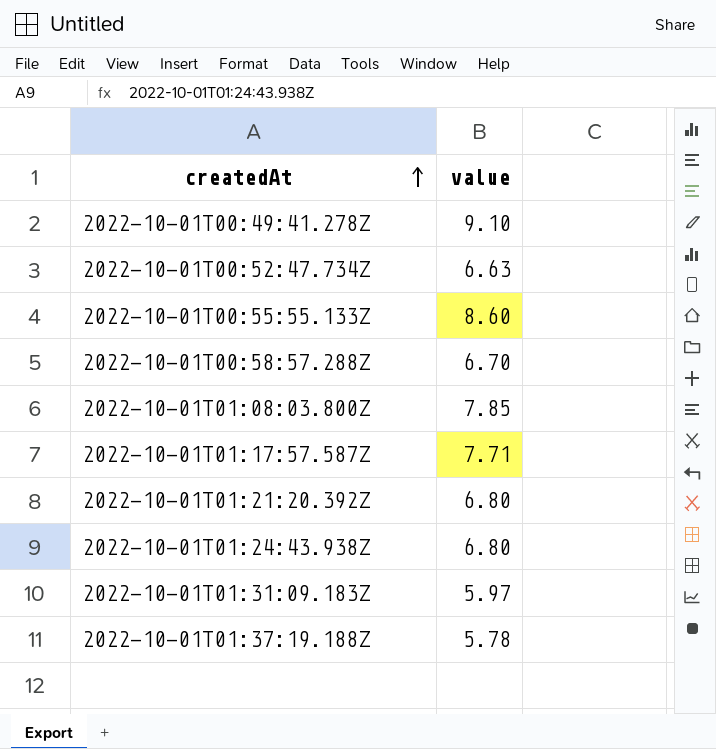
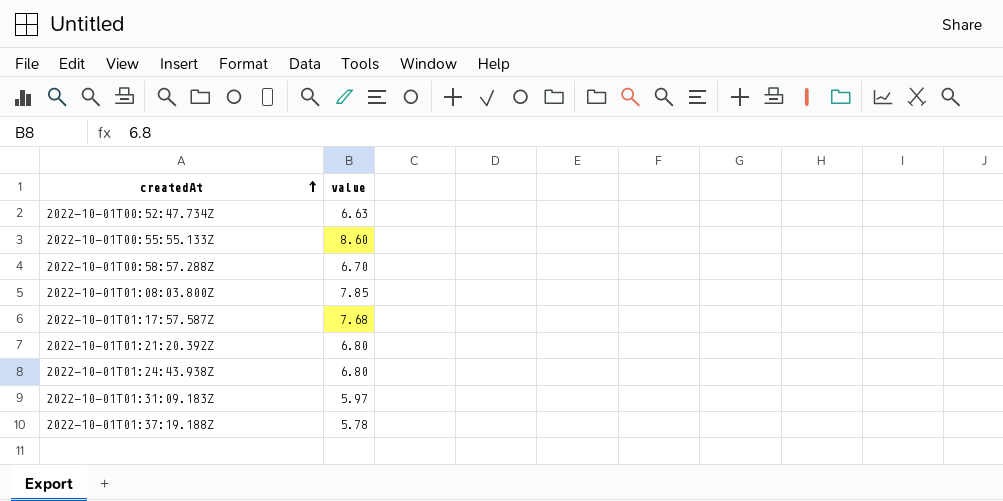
row 2022-10-01T00:49:41.278Z: 9.10 -> none
2022-10-01T01:17:57.587Z | value: 7.71 -> 7.68

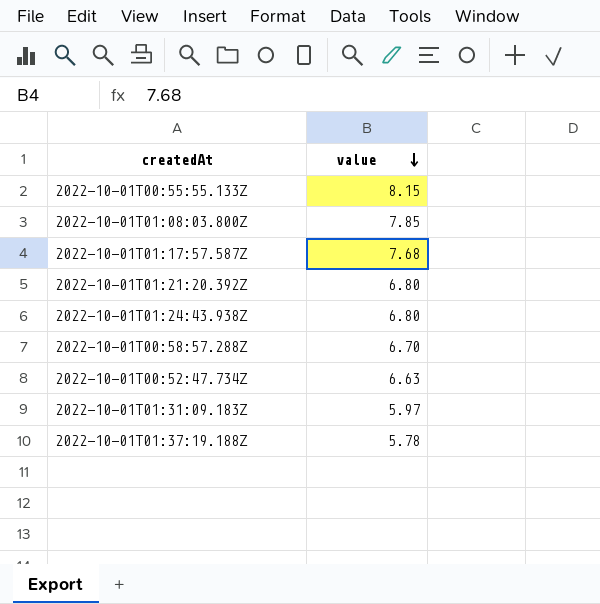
row order: createdAt ascending -> value descending
2022-10-01T00:55:55.133Z | value: 8.60 -> 8.15

